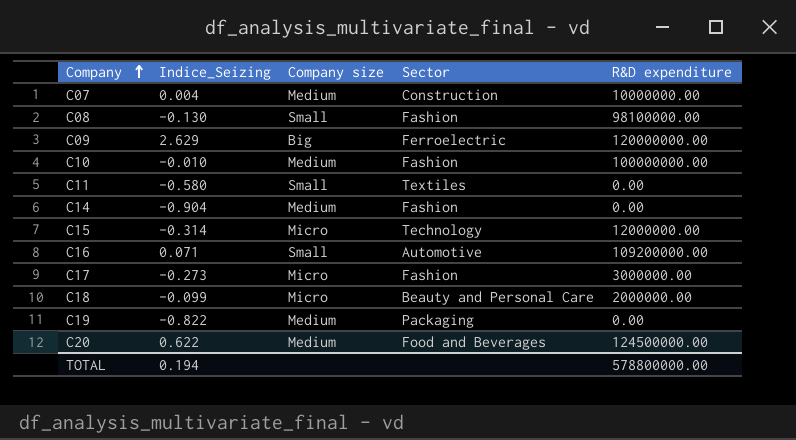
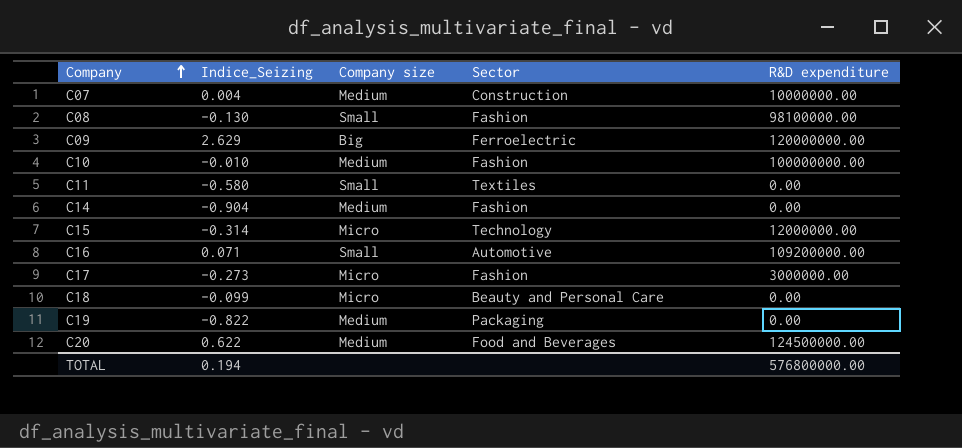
C18 | R&D expenditure: 2000000.00 -> 0.00
TOTAL | R&D expenditure: 578800000.00 -> 576800000.00

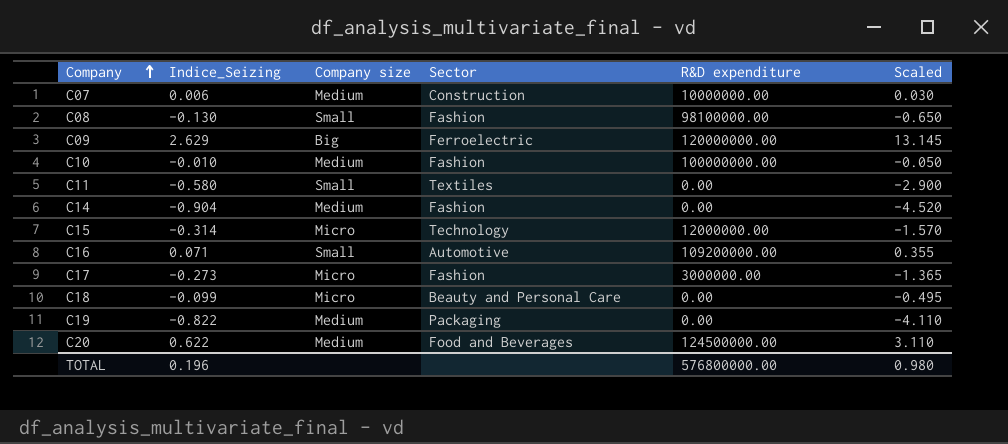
column Scaled | formula: none -> [Indice_Seizing] * 5
C07 | Indice_Seizing: 0.004 -> 0.006
TOTAL | Indice_Seizing: 0.194 -> 0.196

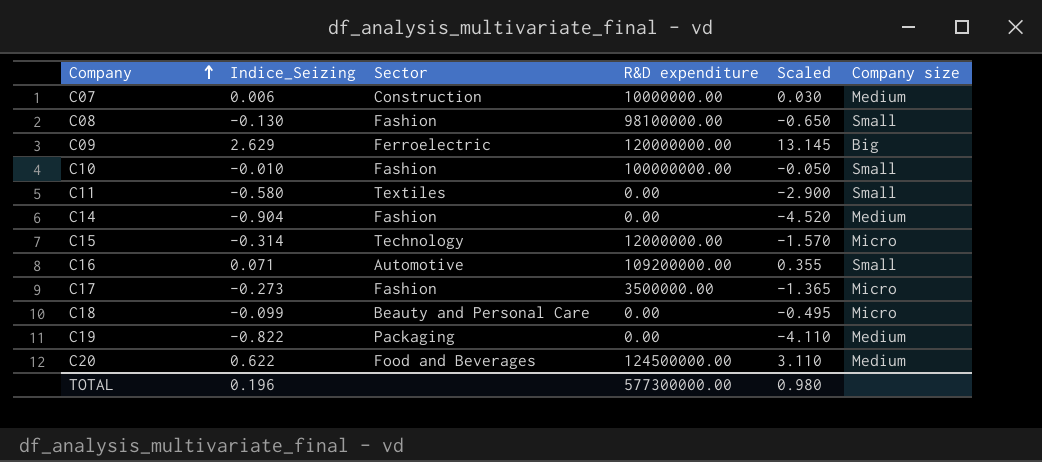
column Company size | position: 3 -> 6
C10 | Company size: Medium -> Small
C17 | R&D expenditure: 3000000.00 -> 3500000.00
TOTAL | R&D expenditure: 576800000.00 -> 577300000.00

